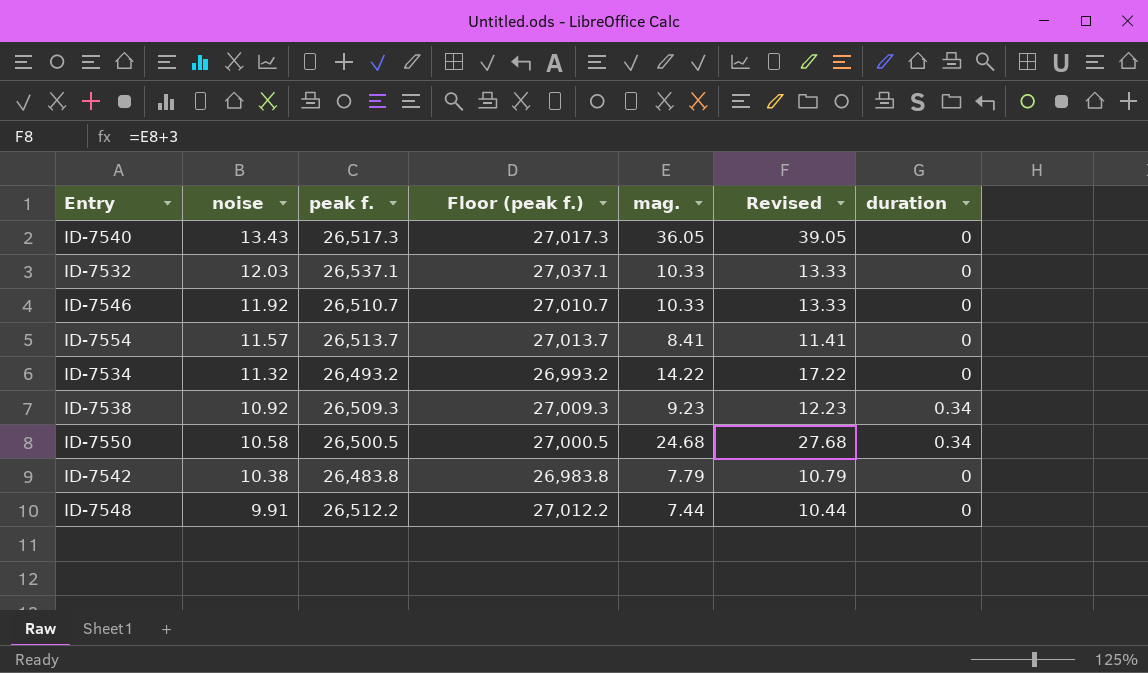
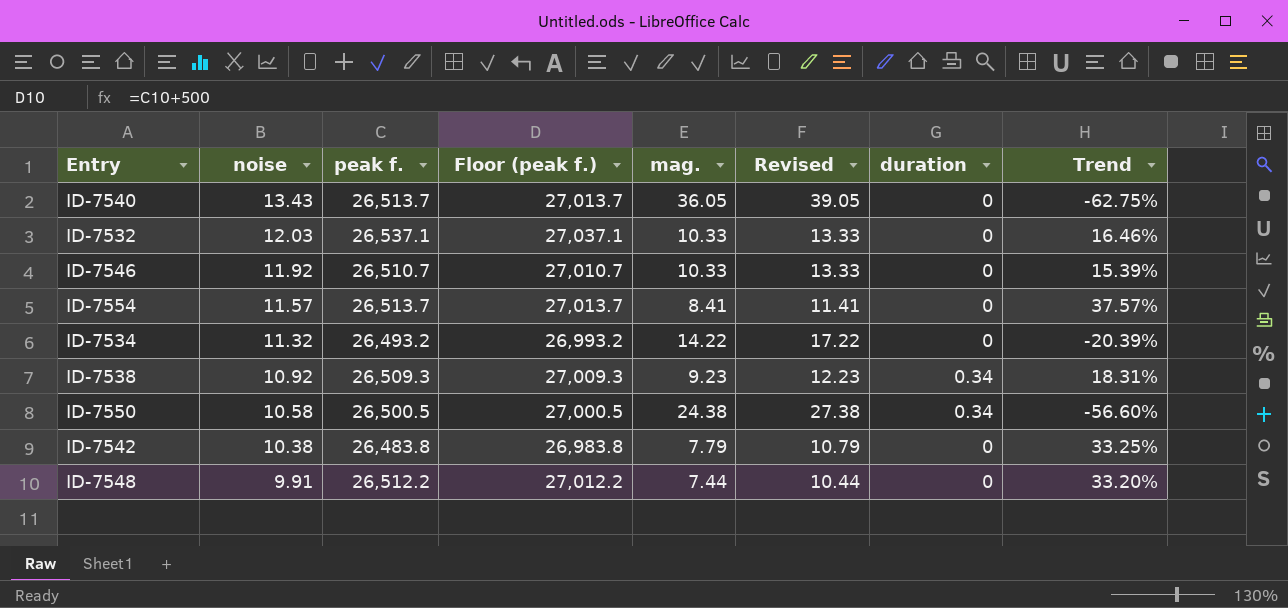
column Trend | formula: none -> ([noise] - [mag.]) / [mag.]
ID-7540 | peak f.: 26,517.3 -> 26,513.7
ID-7540 | Floor (peak f.): 27,017.3 -> 27,013.7
ID-7550 | mag.: 24.68 -> 24.38
ID-7550 | Revised: 27.68 -> 27.38

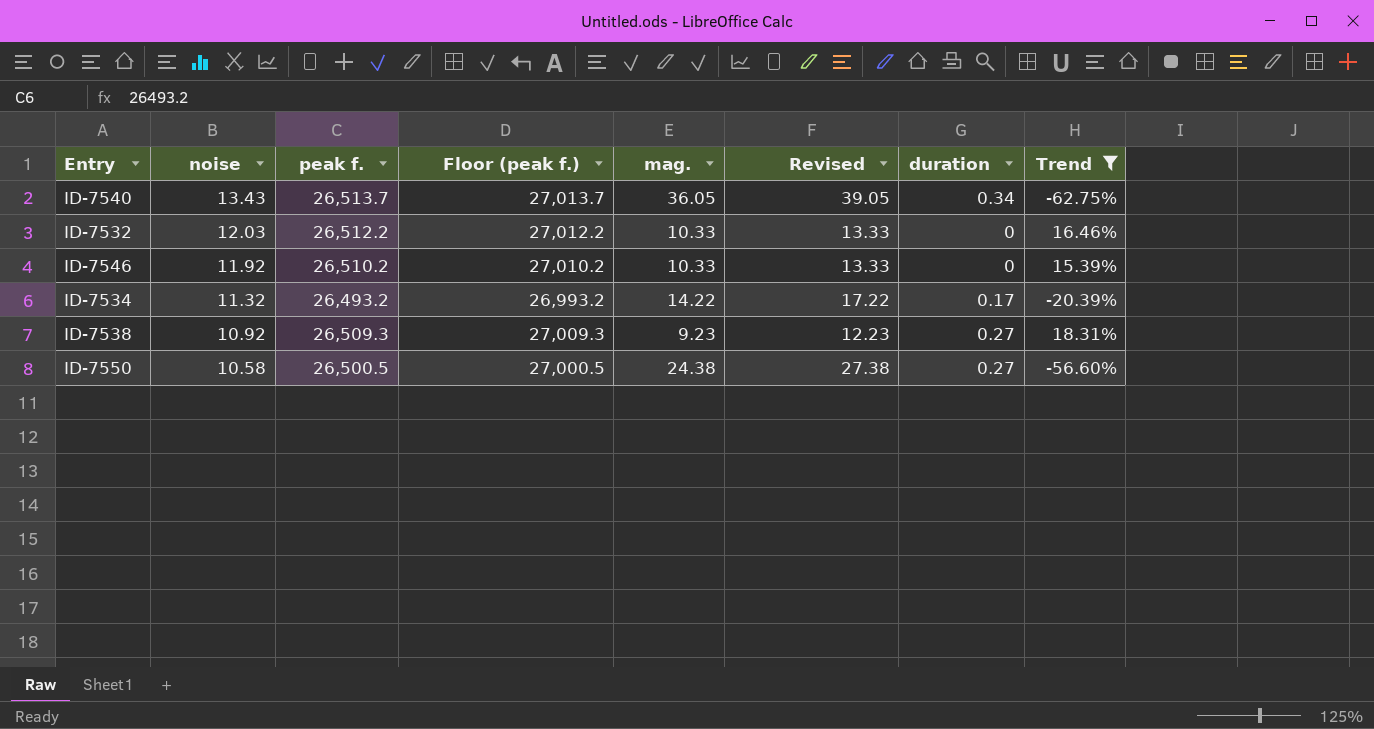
filter: none -> Trend <= 18.31%
ID-7540 | duration: 0 -> 0.34
ID-7532 | peak f.: 26,537.1 -> 26,512.2
ID-7532 | Floor (peak f.): 27,037.1 -> 27,012.2
ID-7546 | peak f.: 26,510.7 -> 26,510.2
ID-7546 | Floor (peak f.): 27,010.7 -> 27,010.2
ID-7534 | duration: 0 -> 0.17
ID-7538 | duration: 0.34 -> 0.27
ID-7550 | duration: 0.34 -> 0.27

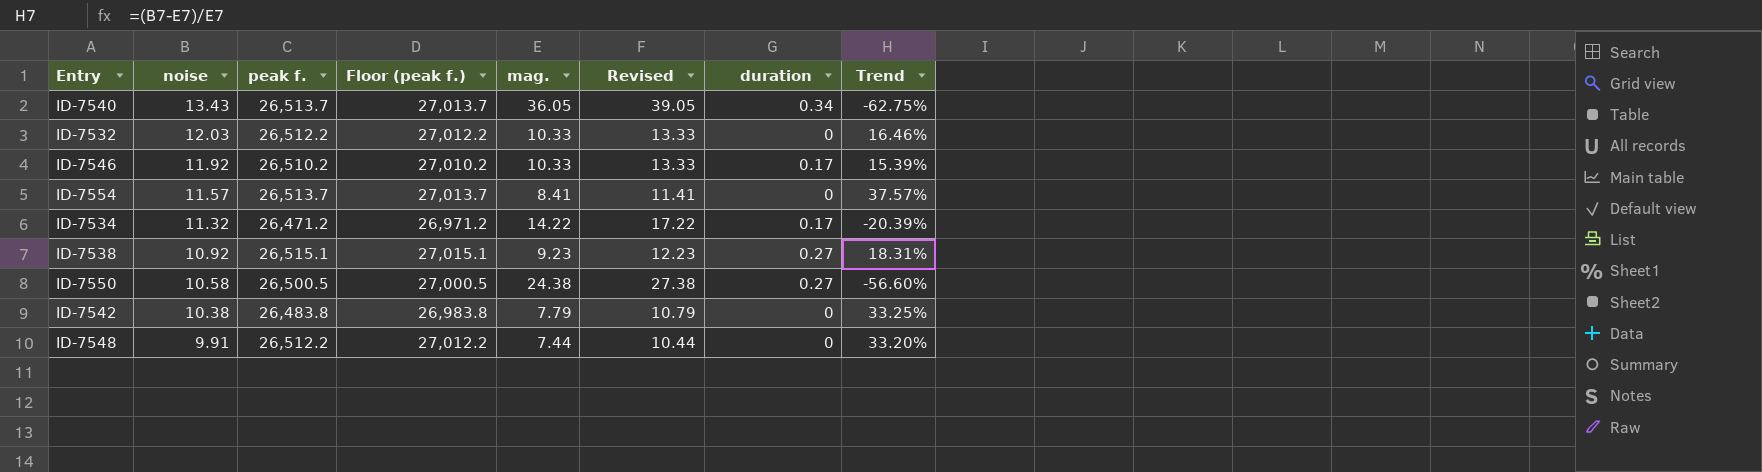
filter: Trend <= 18.31% -> none
ID-7546 | duration: 0 -> 0.17
ID-7534 | peak f.: 26,493.2 -> 26,471.2
ID-7534 | Floor (peak f.): 26,993.2 -> 26,971.2
ID-7538 | peak f.: 26,509.3 -> 26,515.1
ID-7538 | Floor (peak f.): 27,009.3 -> 27,015.1

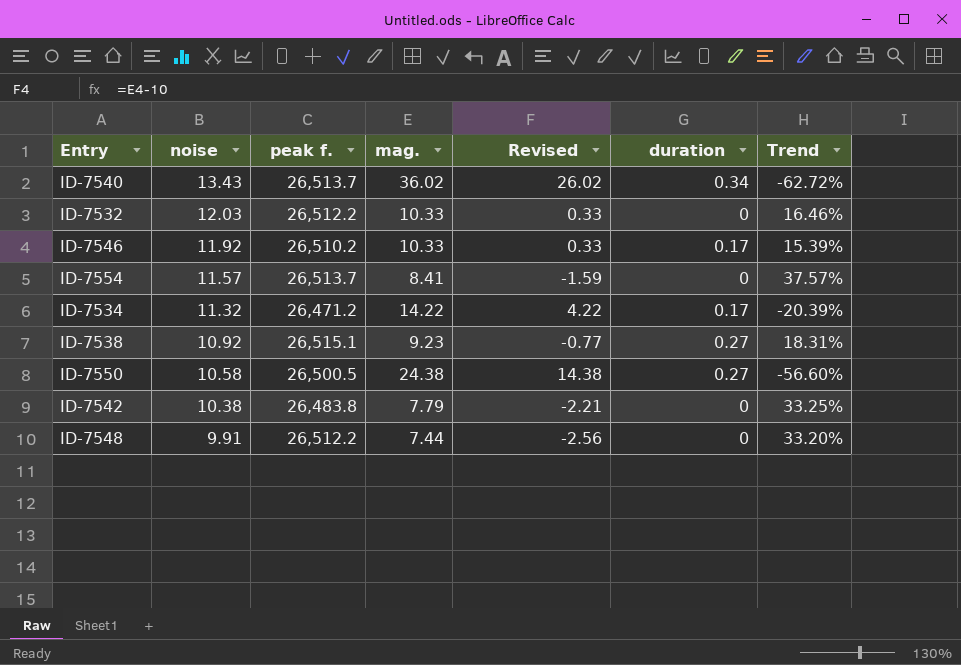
column Floor (peak f.) | formula: [peak f.] + 500 -> none
column Revised | formula: [mag.] + 3 -> [mag.] - 10
ID-7540 | mag.: 36.05 -> 36.02
ID-7540 | Trend: -62.75% -> -62.72%

